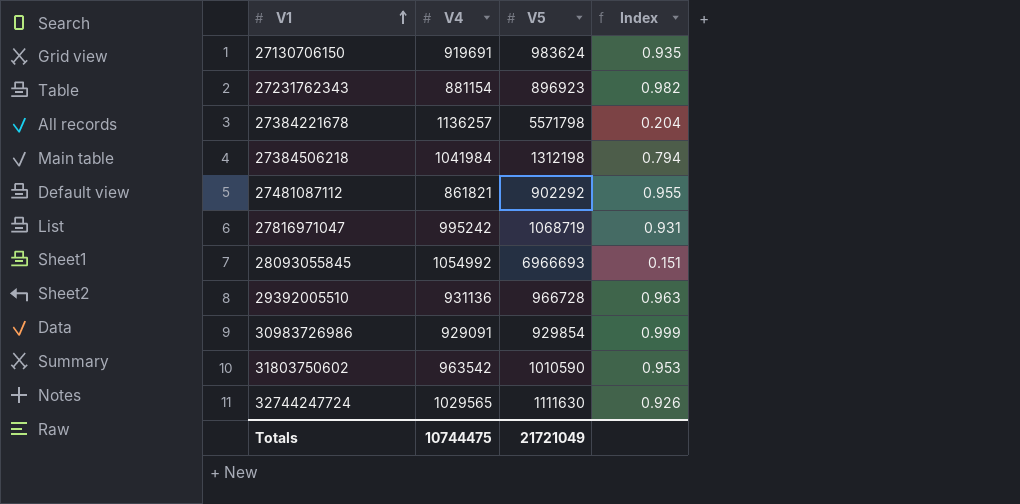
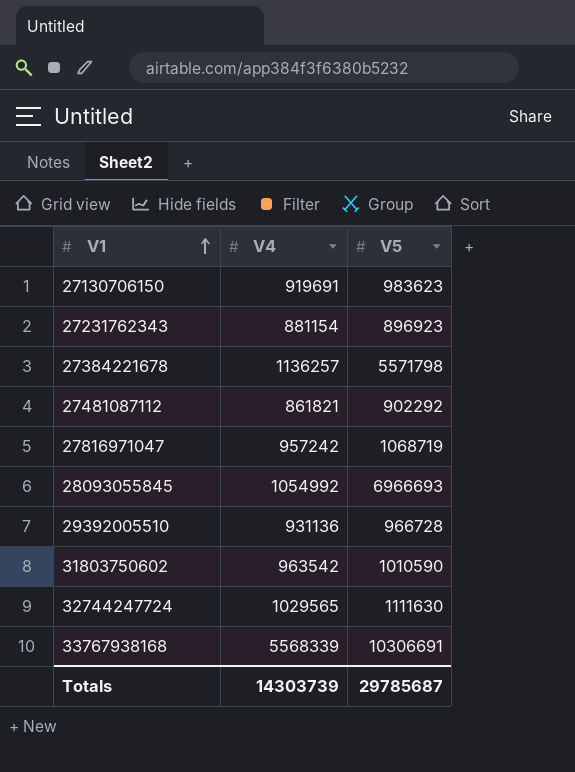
column Index | formula: [V4] / [V5] -> none
row 27384506218: 1041984 | 1312198 | 0.794 -> none
row 30983726986: 929091 | 929854 | 0.999 -> none
27130706150 | V5: 983624 -> 983623
27816971047 | V4: 995242 -> 957242
row 33767938168: none -> 5568339 | 10306691
Totals | V4: 10744475 -> 14303739
Totals | V5: 21721049 -> 29785687

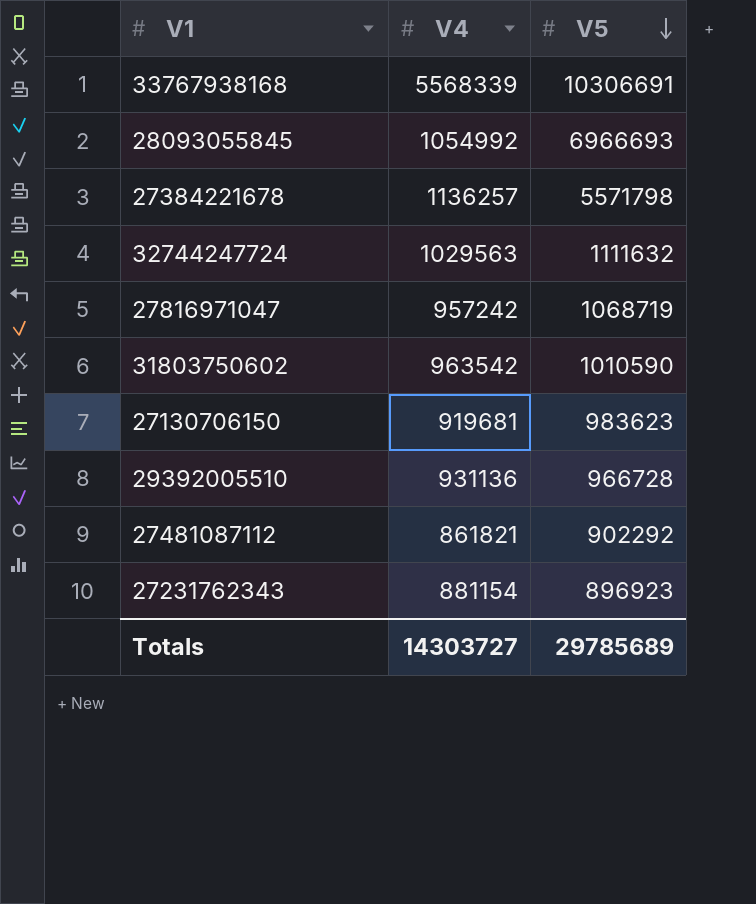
row order: V1 ascending -> V5 descending
32744247724 | V4: 1029565 -> 1029563
32744247724 | V5: 1111630 -> 1111632
27130706150 | V4: 919691 -> 919681
Totals | V4: 14303739 -> 14303727
Totals | V5: 29785687 -> 29785689

